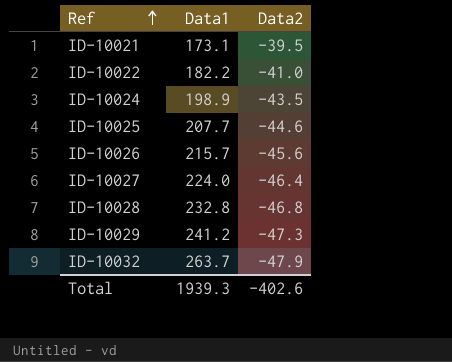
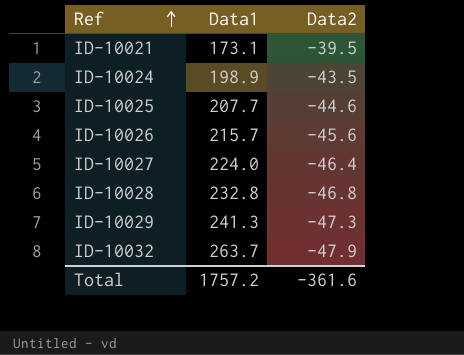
row ID-10022: 182.2 | -41.0 -> none
ID-10029 | Data1: 241.2 -> 241.3
Total | Data1: 1939.3 -> 1757.2
Total | Data2: -402.6 -> -361.6

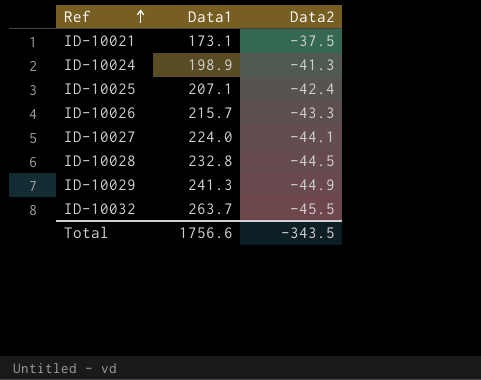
ID-10021 | Data2: -39.5 -> -37.5
ID-10024 | Data2: -43.5 -> -41.3
ID-10025 | Data1: 207.7 -> 207.1
ID-10025 | Data2: -44.6 -> -42.4
ID-10026 | Data2: -45.6 -> -43.3
ID-10027 | Data2: -46.4 -> -44.1
ID-10028 | Data2: -46.8 -> -44.5
ID-10029 | Data2: -47.3 -> -44.9
ID-10032 | Data2: -47.9 -> -45.5
Total | Data1: 1757.2 -> 1756.6
Total | Data2: -361.6 -> -343.5

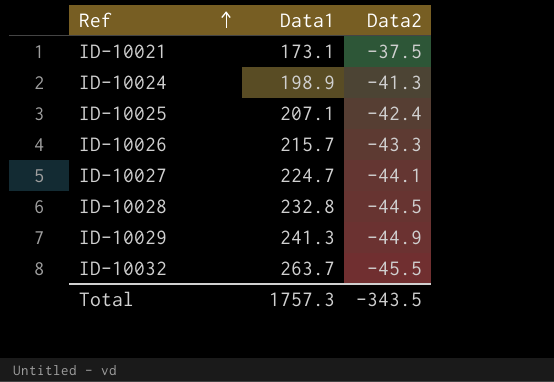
ID-10027 | Data1: 224.0 -> 224.7
Total | Data1: 1756.6 -> 1757.3

